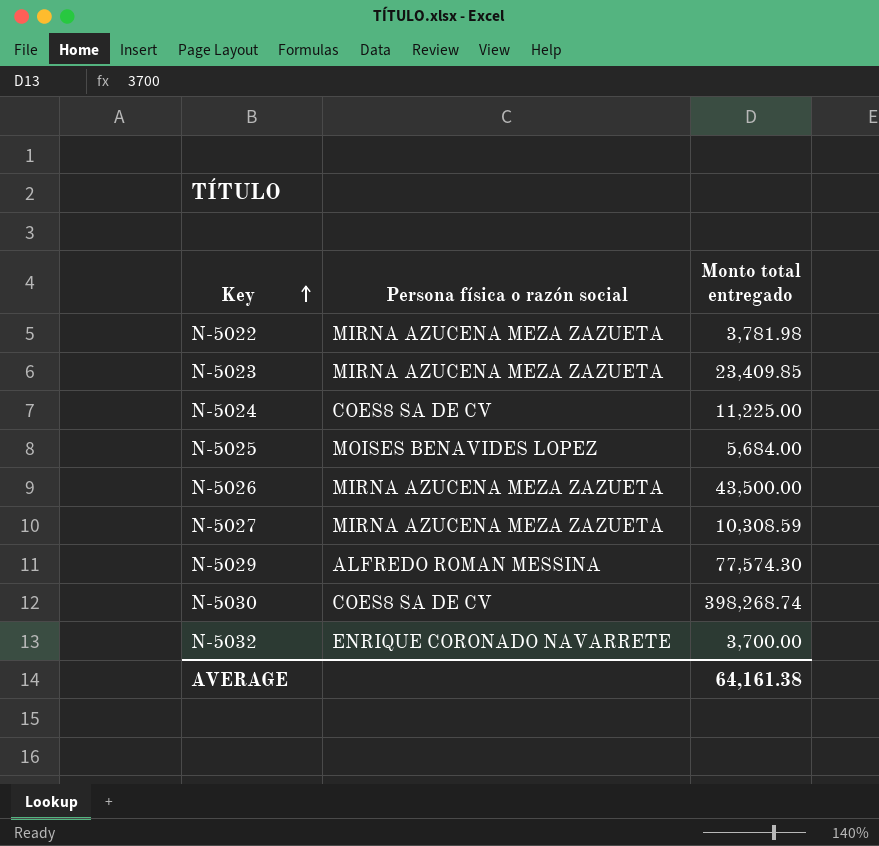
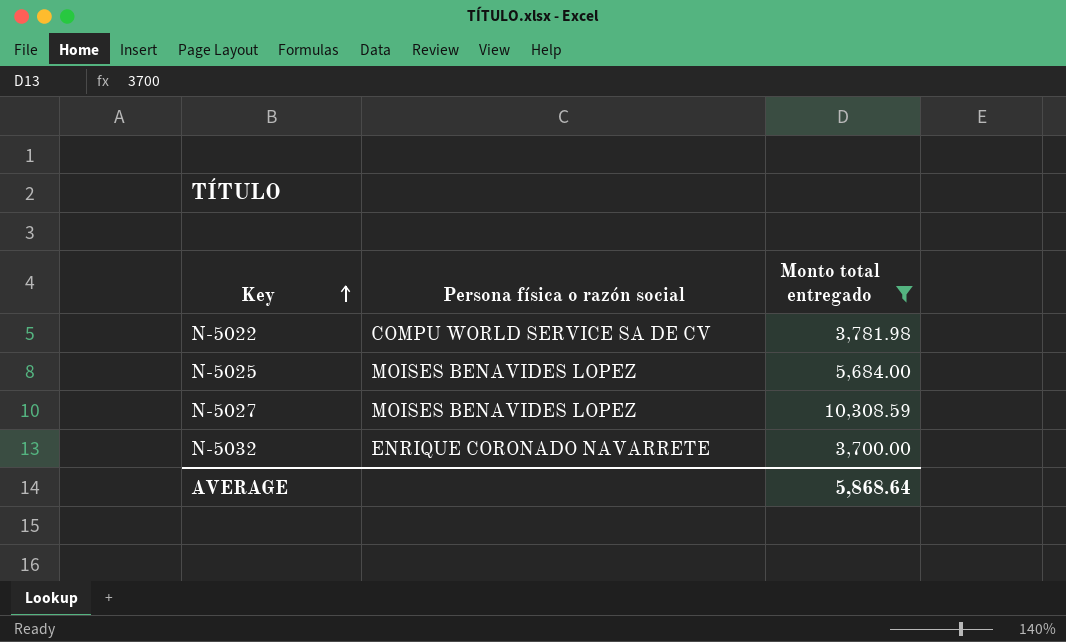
filter: none -> Monto total entregado <= 10,308.59
N-5022 | Persona física o razón social: MIRNA AZUCENA MEZA ZAZUETA -> COMPU WORLD SERVICE SA DE CV
N-5027 | Persona física o razón social: MIRNA AZUCENA MEZA ZAZUETA -> MOISES BENAVIDES LOPEZ
AVERAGE | Monto total entregado: 64,161.38 -> 5,868.64

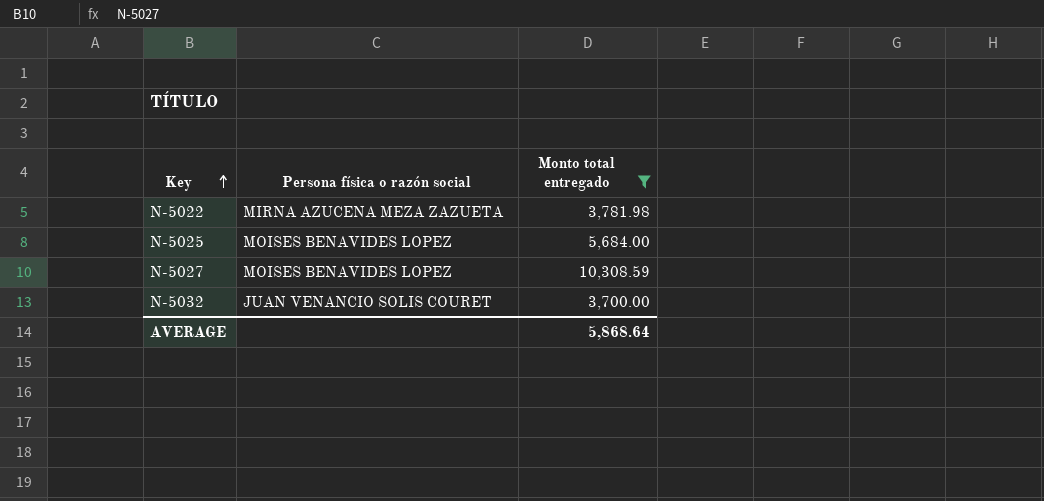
N-5022 | Persona física o razón social: COMPU WORLD SERVICE SA DE CV -> MIRNA AZUCENA MEZA ZAZUETA
N-5032 | Persona física o razón social: ENRIQUE CORONADO NAVARRETE -> JUAN VENANCIO SOLIS COURET

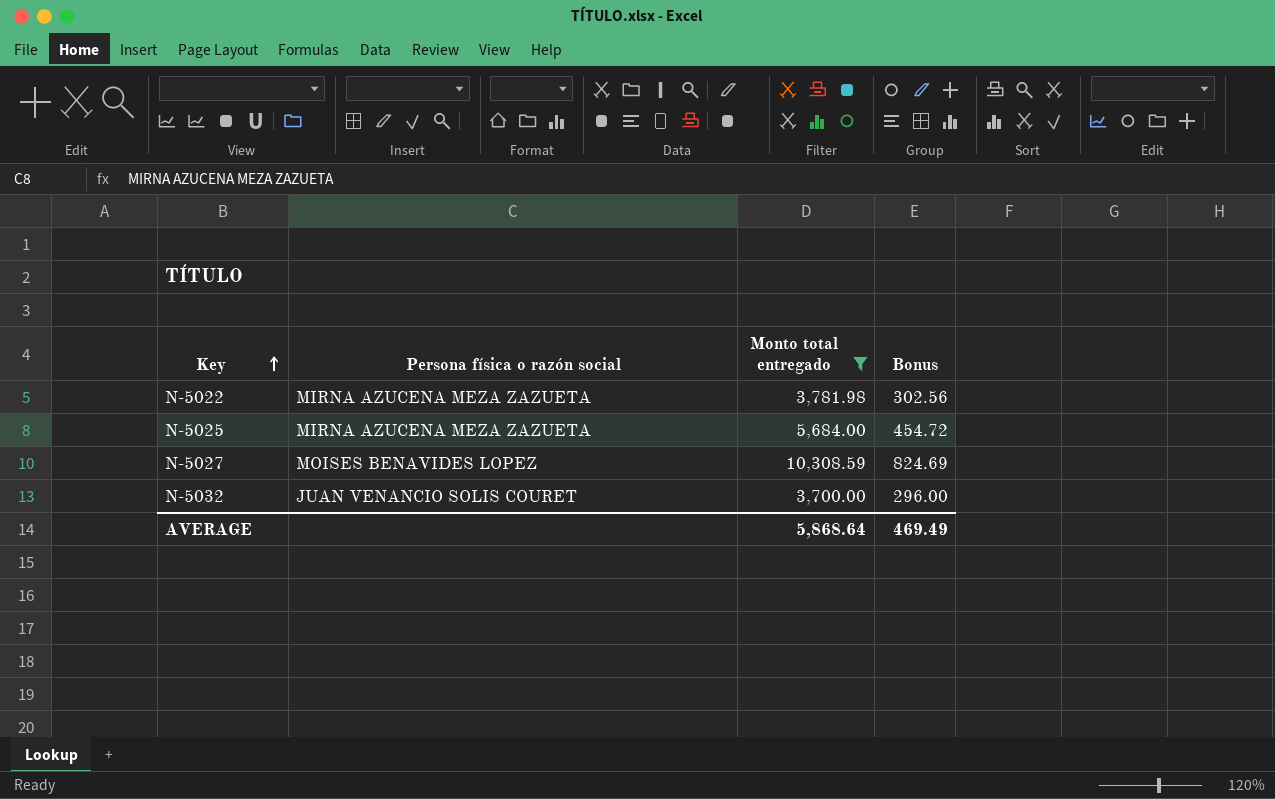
column Bonus | formula: none -> [Monto total entregado] * 0.08
N-5025 | Persona física o razón social: MOISES BENAVIDES LOPEZ -> MIRNA AZUCENA MEZA ZAZUETA

